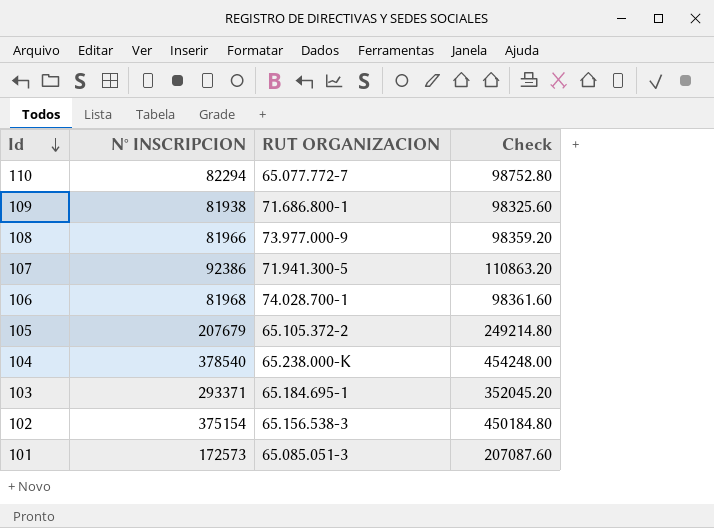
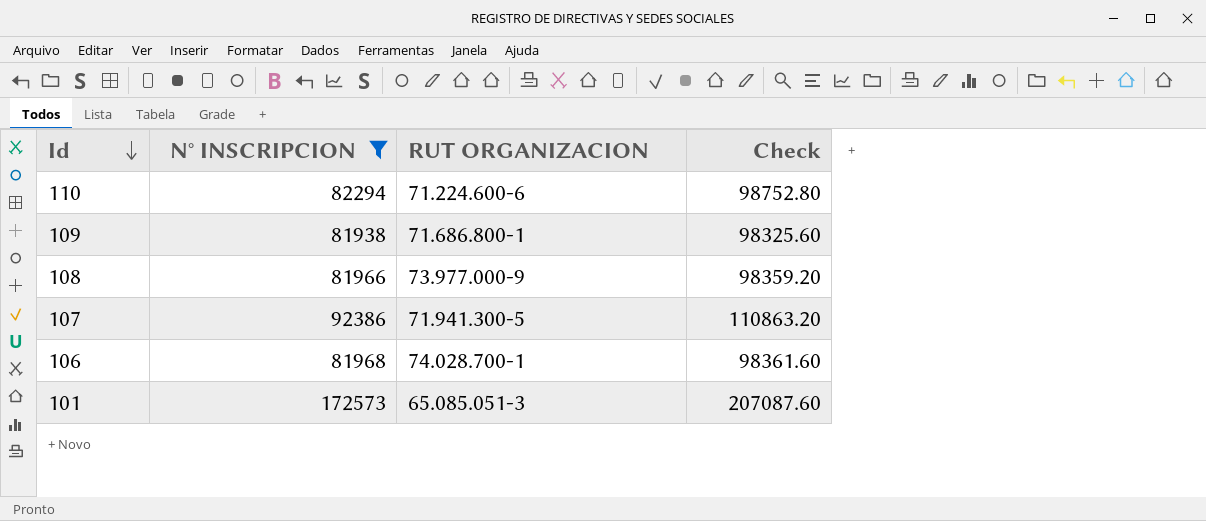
filter: none -> N° INSCRIPCION <= 172573
110 | RUT ORGANIZACION: 65.077.772-7 -> 71.224.600-6

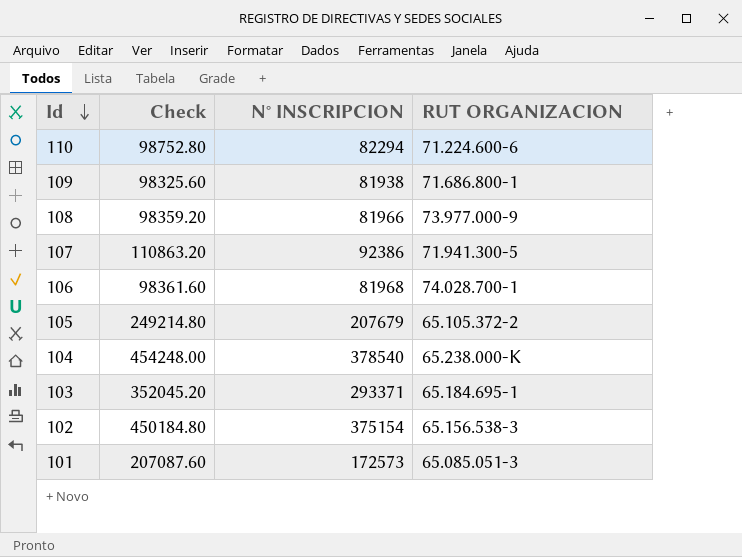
filter: N° INSCRIPCION <= 172573 -> none
column Check | position: 4 -> 2

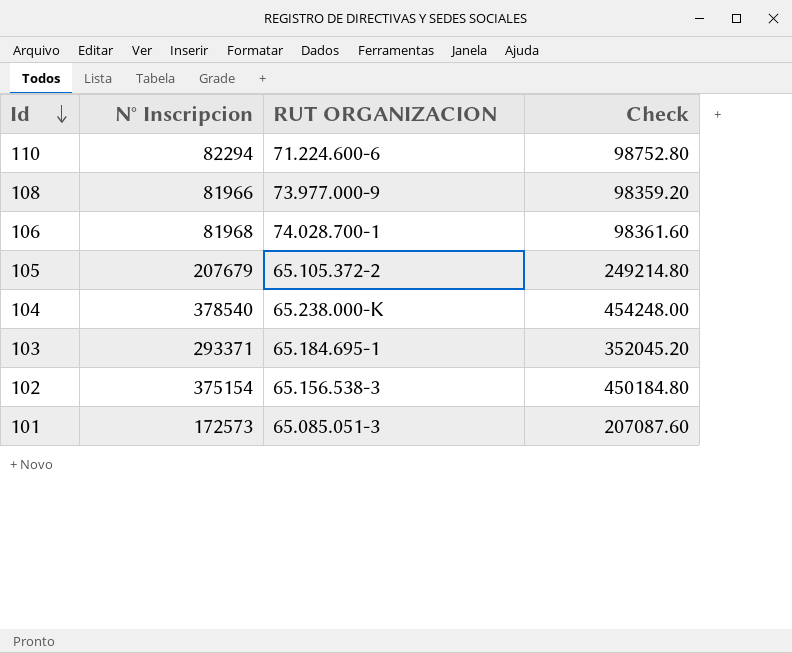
column name: N° INSCRIPCION -> N° Inscripcion
column Check | position: 2 -> 4
row 109: 98325.60 | 81938 | 71.686.800-1 -> none
row 107: 110863.20 | 92386 | 71.941.300-5 -> none

